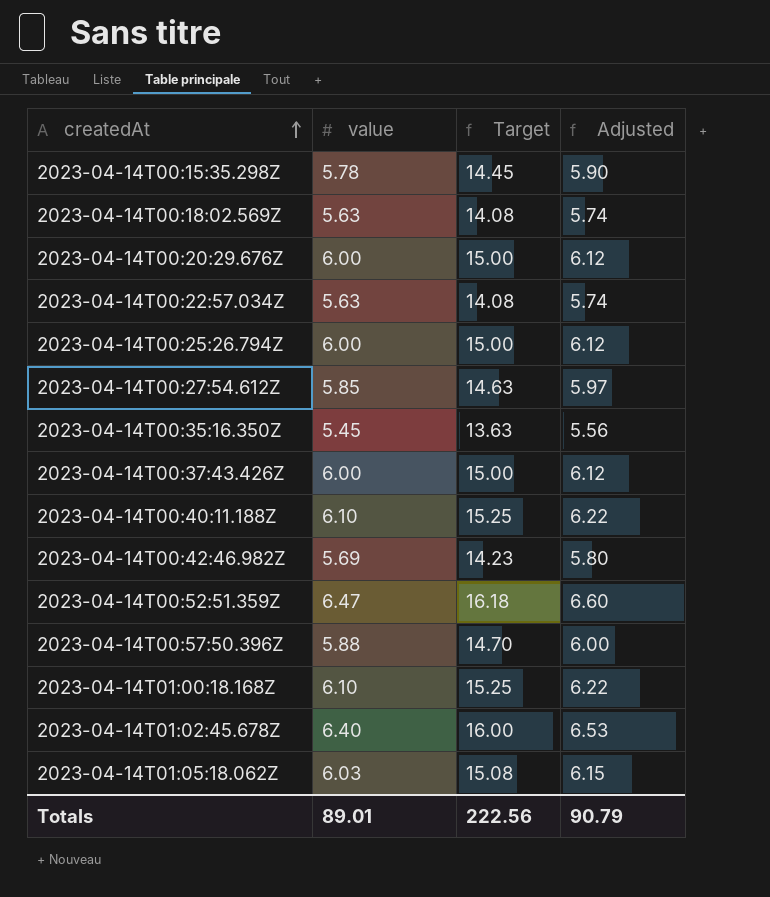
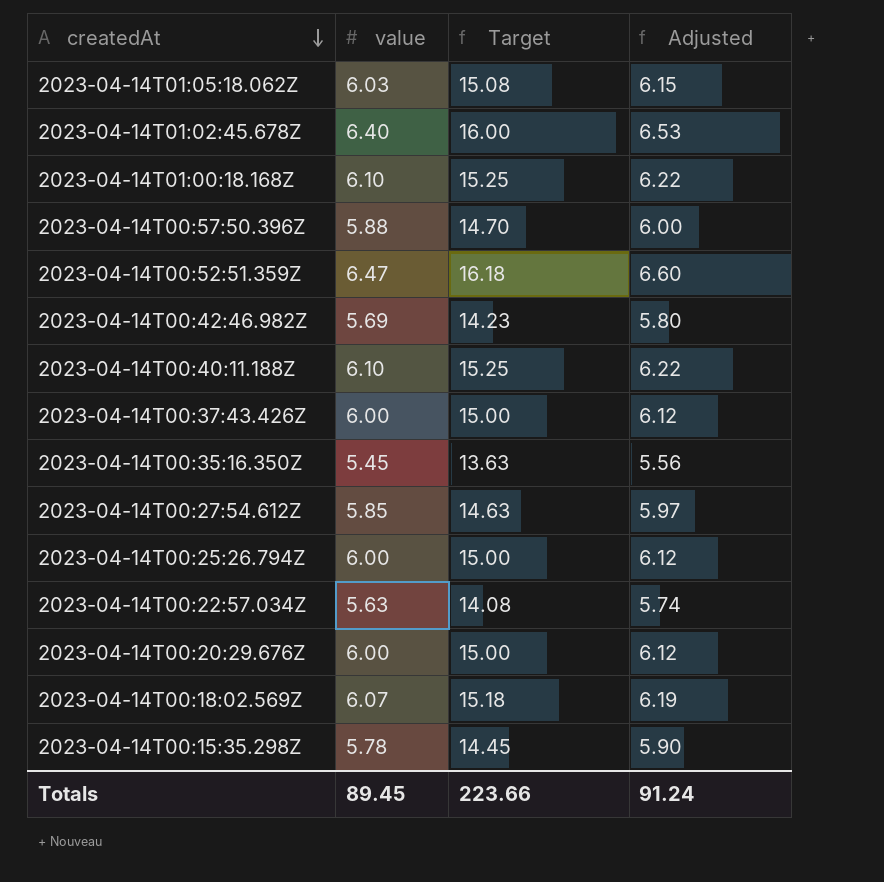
row order: createdAt ascending -> createdAt descending
2023-04-14T00:18:02.569Z | value: 5.63 -> 6.07
2023-04-14T00:18:02.569Z | Target: 14.08 -> 15.18
2023-04-14T00:18:02.569Z | Adjusted: 5.74 -> 6.19
Totals | value: 89.01 -> 89.45
Totals | Target: 222.56 -> 223.66
Totals | Adjusted: 90.79 -> 91.24

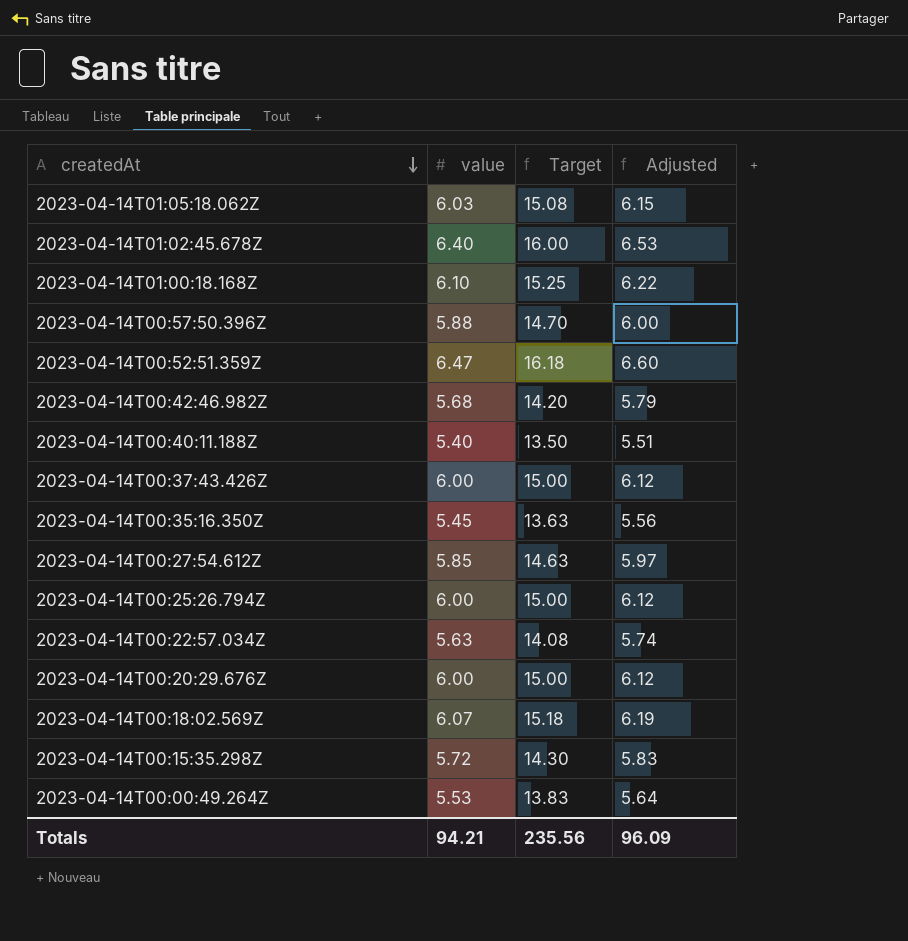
2023-04-14T00:42:46.982Z | value: 5.69 -> 5.68
2023-04-14T00:42:46.982Z | Target: 14.23 -> 14.20
2023-04-14T00:42:46.982Z | Adjusted: 5.80 -> 5.79
2023-04-14T00:40:11.188Z | value: 6.10 -> 5.40
2023-04-14T00:40:11.188Z | Target: 15.25 -> 13.50
2023-04-14T00:40:11.188Z | Adjusted: 6.22 -> 5.51
2023-04-14T00:15:35.298Z | value: 5.78 -> 5.72
2023-04-14T00:15:35.298Z | Target: 14.45 -> 14.30
2023-04-14T00:15:35.298Z | Adjusted: 5.90 -> 5.83
row 2023-04-14T00:00:49.264Z: none -> 5.53 | 13.83 | 5.64
Totals | value: 89.45 -> 94.21
Totals | Target: 223.66 -> 235.56
Totals | Adjusted: 91.24 -> 96.09

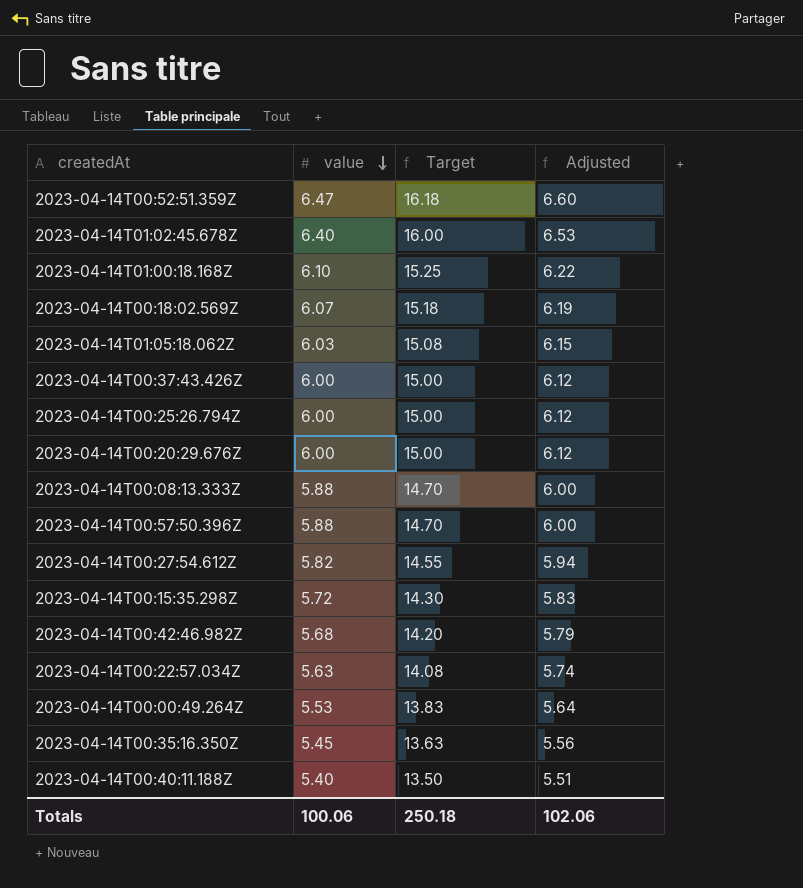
row order: createdAt descending -> value descending
row 2023-04-14T00:08:13.333Z: none -> 5.88 | 14.70 | 6.00
2023-04-14T00:27:54.612Z | value: 5.85 -> 5.82
2023-04-14T00:27:54.612Z | Target: 14.63 -> 14.55
2023-04-14T00:27:54.612Z | Adjusted: 5.97 -> 5.94
Totals | value: 94.21 -> 100.06
Totals | Target: 235.56 -> 250.18
Totals | Adjusted: 96.09 -> 102.06

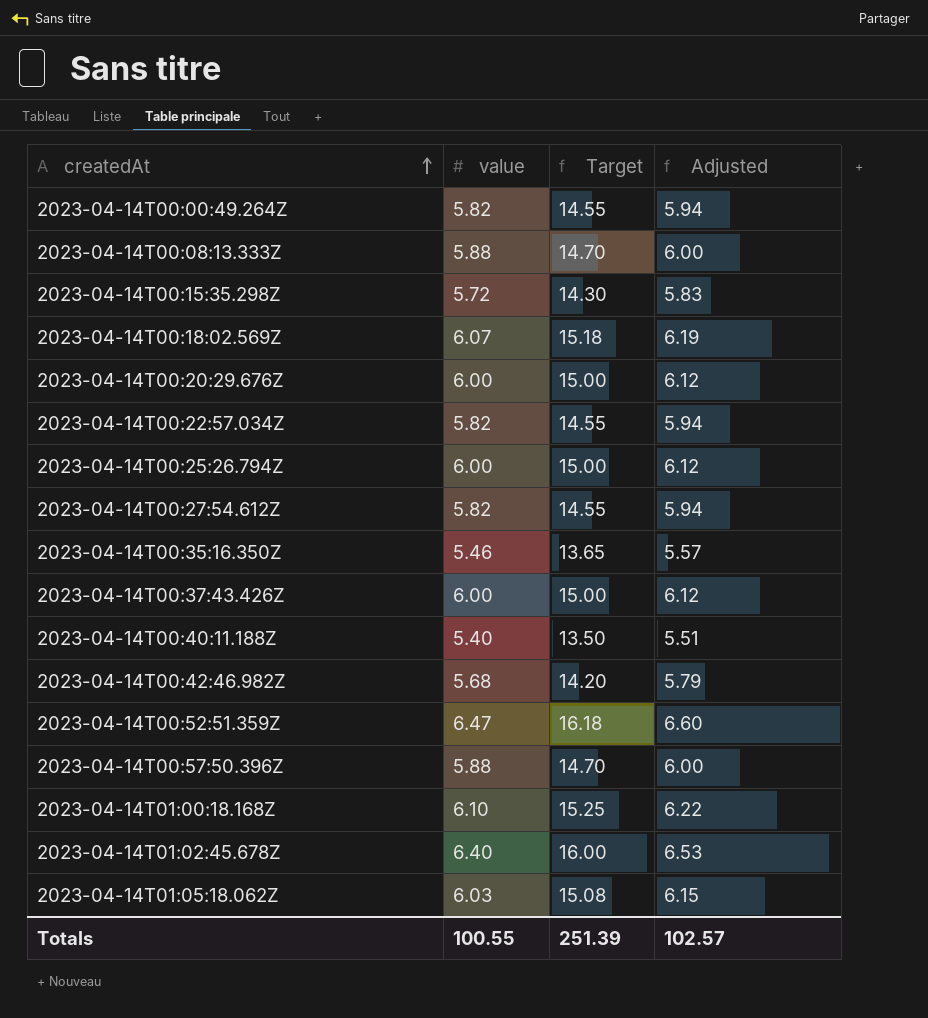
row order: value descending -> createdAt ascending
2023-04-14T00:00:49.264Z | value: 5.53 -> 5.82
2023-04-14T00:00:49.264Z | Target: 13.83 -> 14.55
2023-04-14T00:00:49.264Z | Adjusted: 5.64 -> 5.94
2023-04-14T00:22:57.034Z | value: 5.63 -> 5.82
2023-04-14T00:22:57.034Z | Target: 14.08 -> 14.55
2023-04-14T00:22:57.034Z | Adjusted: 5.74 -> 5.94
2023-04-14T00:35:16.350Z | value: 5.45 -> 5.46
2023-04-14T00:35:16.350Z | Target: 13.63 -> 13.65
2023-04-14T00:35:16.350Z | Adjusted: 5.56 -> 5.57
Totals | value: 100.06 -> 100.55
Totals | Target: 250.18 -> 251.39
Totals | Adjusted: 102.06 -> 102.57

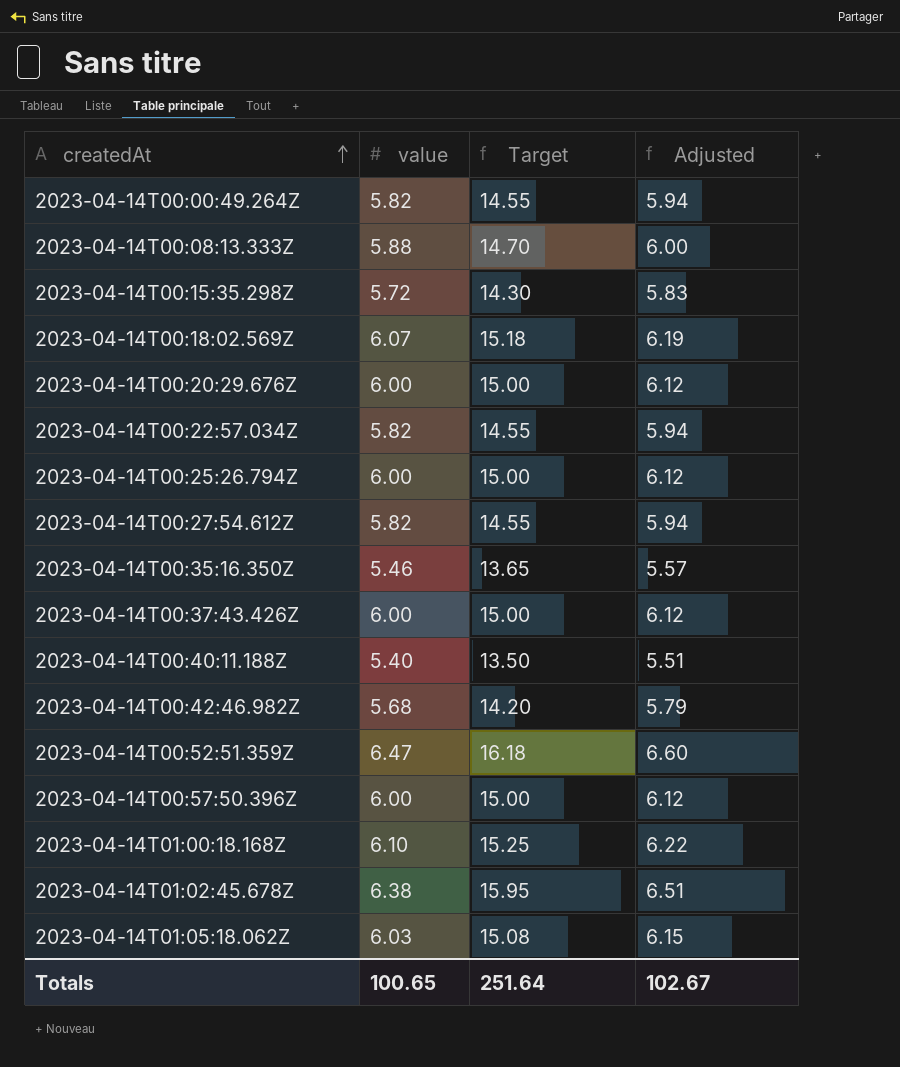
2023-04-14T00:57:50.396Z | value: 5.88 -> 6.00
2023-04-14T00:57:50.396Z | Target: 14.70 -> 15.00
2023-04-14T00:57:50.396Z | Adjusted: 6.00 -> 6.12
2023-04-14T01:02:45.678Z | value: 6.40 -> 6.38
2023-04-14T01:02:45.678Z | Target: 16.00 -> 15.95
2023-04-14T01:02:45.678Z | Adjusted: 6.53 -> 6.51
Totals | value: 100.55 -> 100.65
Totals | Target: 251.39 -> 251.64
Totals | Adjusted: 102.57 -> 102.67

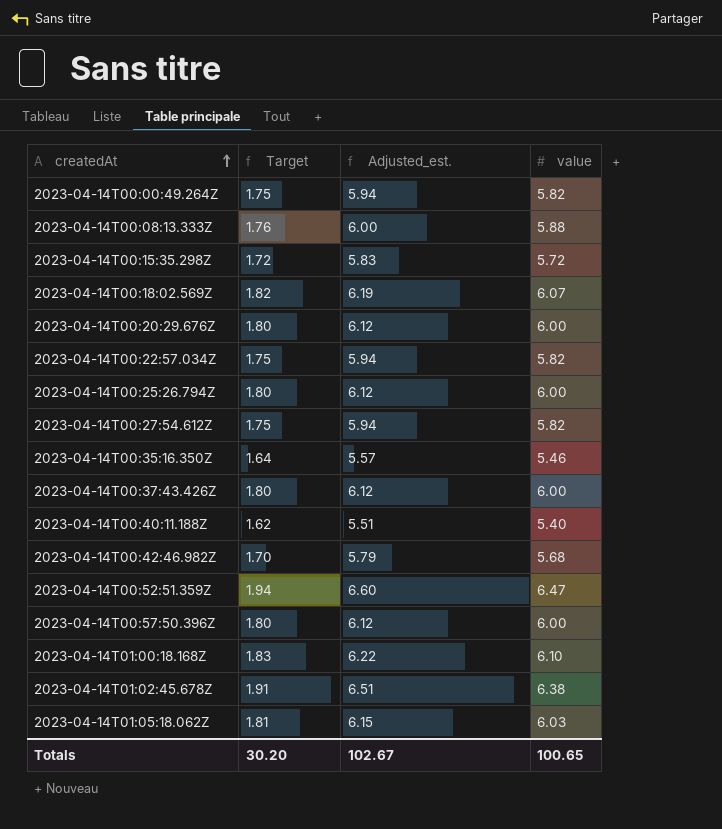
column Target | formula: [value] * 2.5 -> [value] * 0.3
column name: Adjusted -> Adjusted_est.
column value | position: 2 -> 4
Totals | Target: 251.64 -> 30.20

